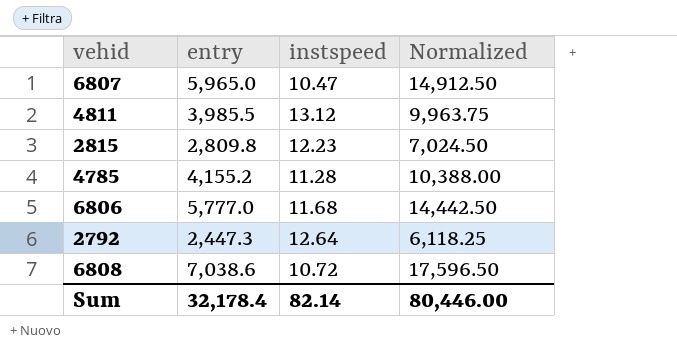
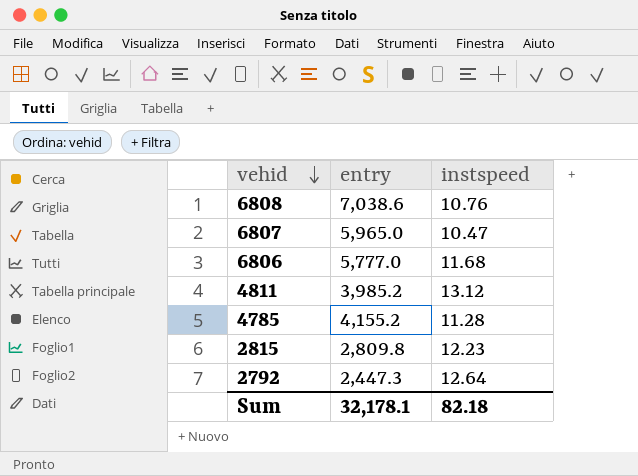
row order: none -> vehid descending
column Normalized | formula: [entry] * 2.5 -> none
6808 | instspeed: 10.72 -> 10.76
4811 | entry: 3,985.5 -> 3,985.2
Sum | entry: 32,178.4 -> 32,178.1
Sum | instspeed: 82.14 -> 82.18

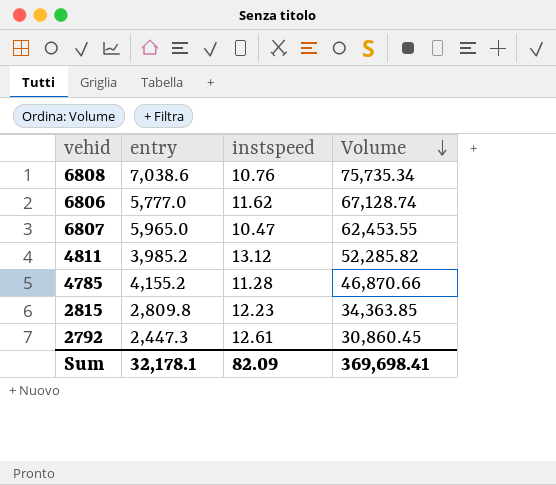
row order: vehid descending -> Volume descending
column Volume | formula: none -> [entry] * [instspeed]
6806 | instspeed: 11.68 -> 11.62
2792 | instspeed: 12.64 -> 12.61
Sum | instspeed: 82.18 -> 82.09

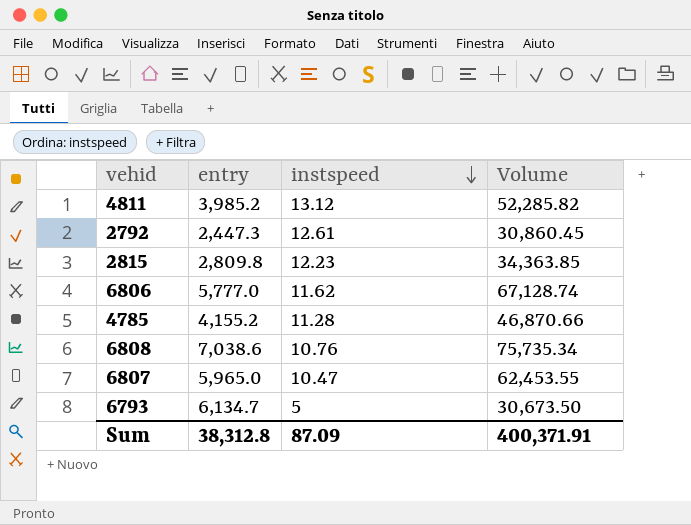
row order: Volume descending -> instspeed descending
row 6793: none -> 6,134.7 | 5 | 30,673.50
Sum | entry: 32,178.1 -> 38,312.8
Sum | instspeed: 82.09 -> 87.09
Sum | Volume: 369,698.41 -> 400,371.91

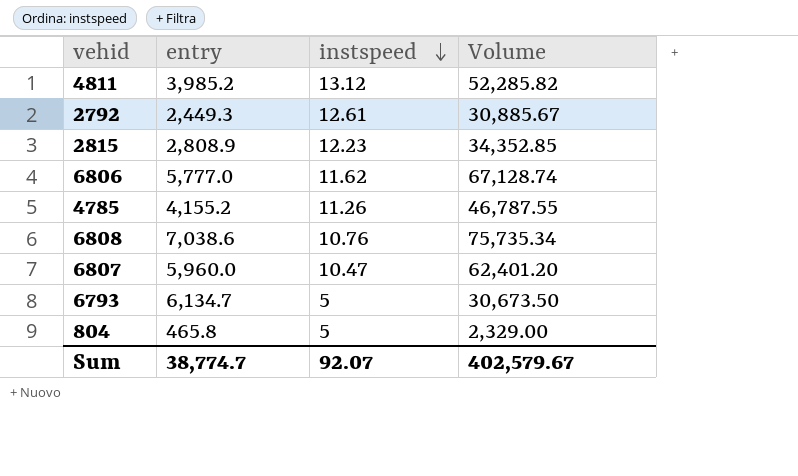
2792 | entry: 2,447.3 -> 2,449.3
2792 | Volume: 30,860.45 -> 30,885.67
2815 | entry: 2,809.8 -> 2,808.9
2815 | Volume: 34,363.85 -> 34,352.85
4785 | instspeed: 11.28 -> 11.26
4785 | Volume: 46,870.66 -> 46,787.55
6807 | entry: 5,965.0 -> 5,960.0
6807 | Volume: 62,453.55 -> 62,401.20
row 804: none -> 465.8 | 5 | 2,329.00
Sum | entry: 38,312.8 -> 38,774.7
Sum | instspeed: 87.09 -> 92.07
Sum | Volume: 400,371.91 -> 402,579.67

